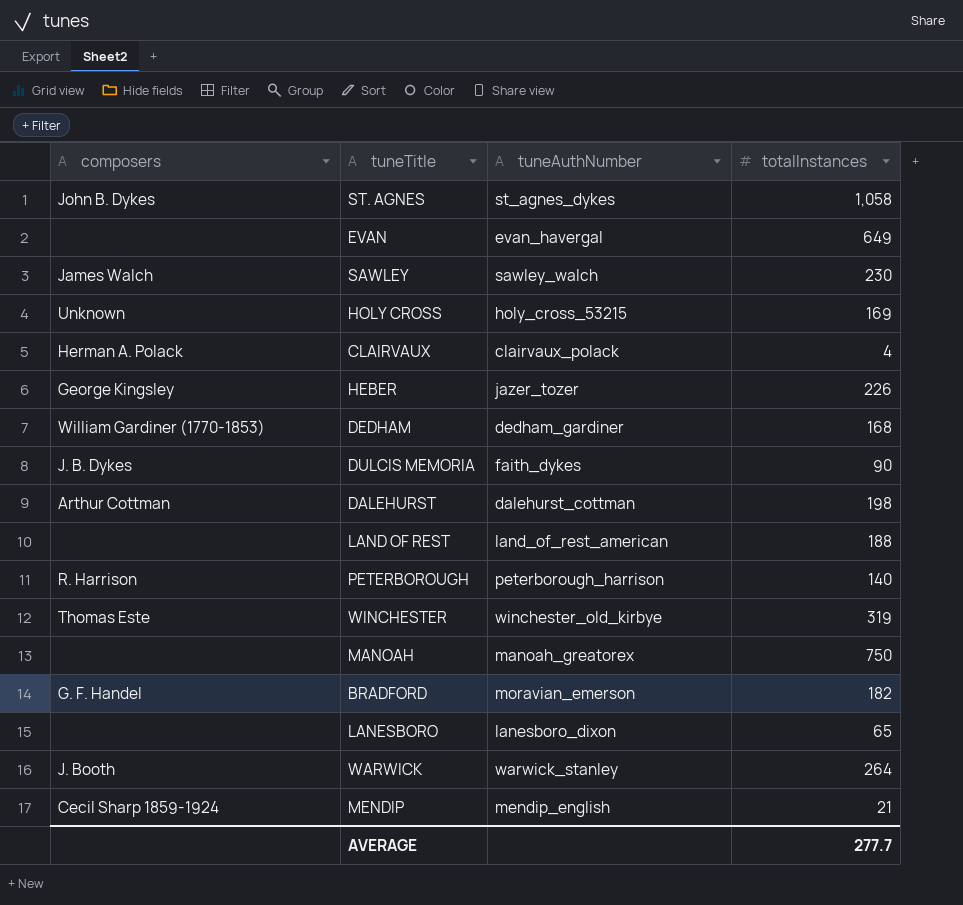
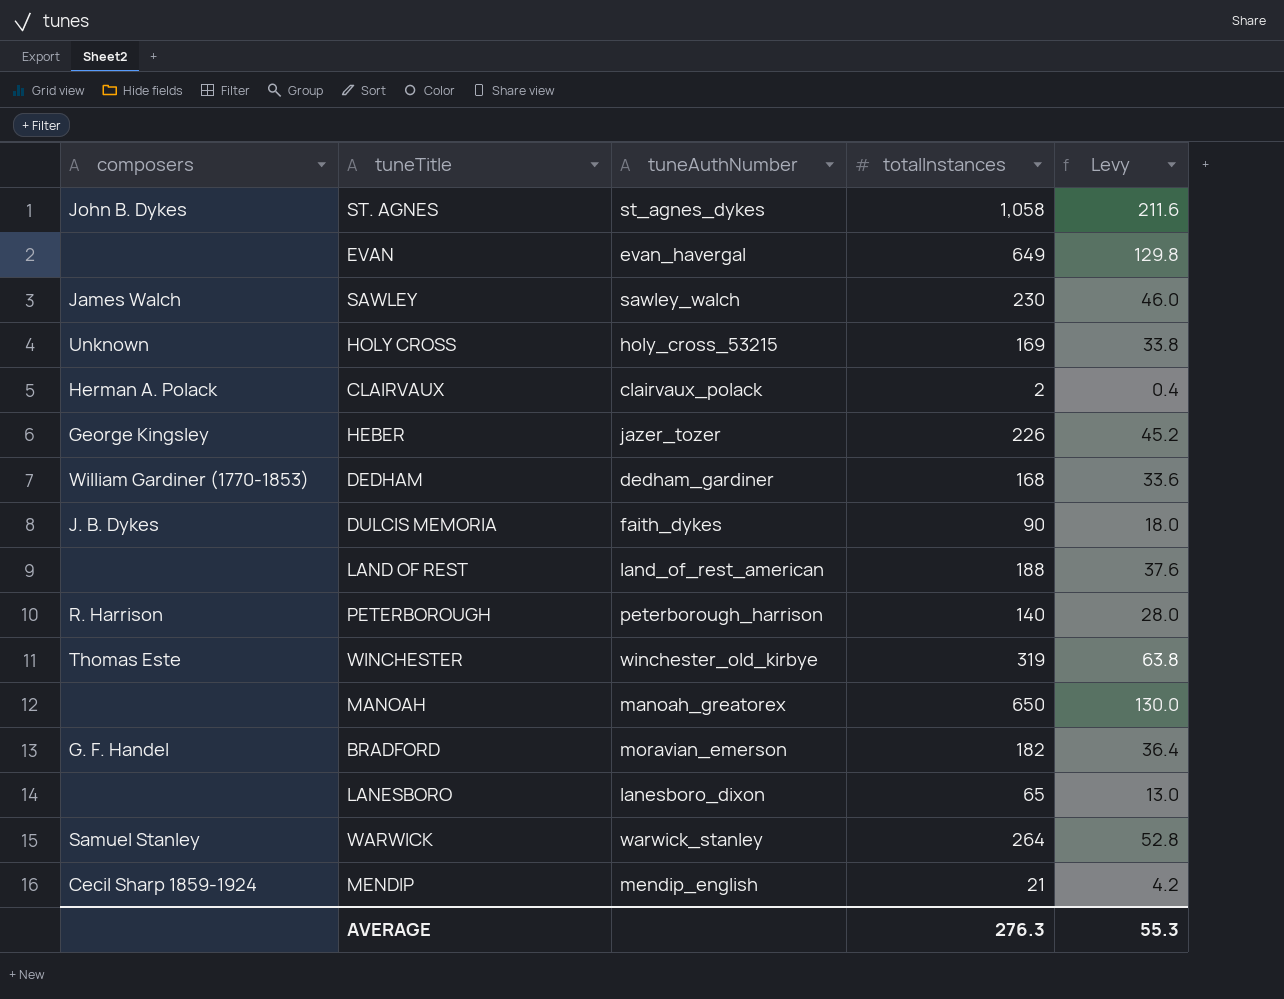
column Levy | formula: none -> [totalInstances] * 0.2
row DALEHURST: Arthur Cottman | dalehurst_cottman | 198 -> none
CLAIRVAUX | totalInstances: 4 -> 2
MANOAH | totalInstances: 750 -> 650
WARWICK | composers: J. Booth -> Samuel Stanley
AVERAGE | totalInstances: 277.7 -> 276.3

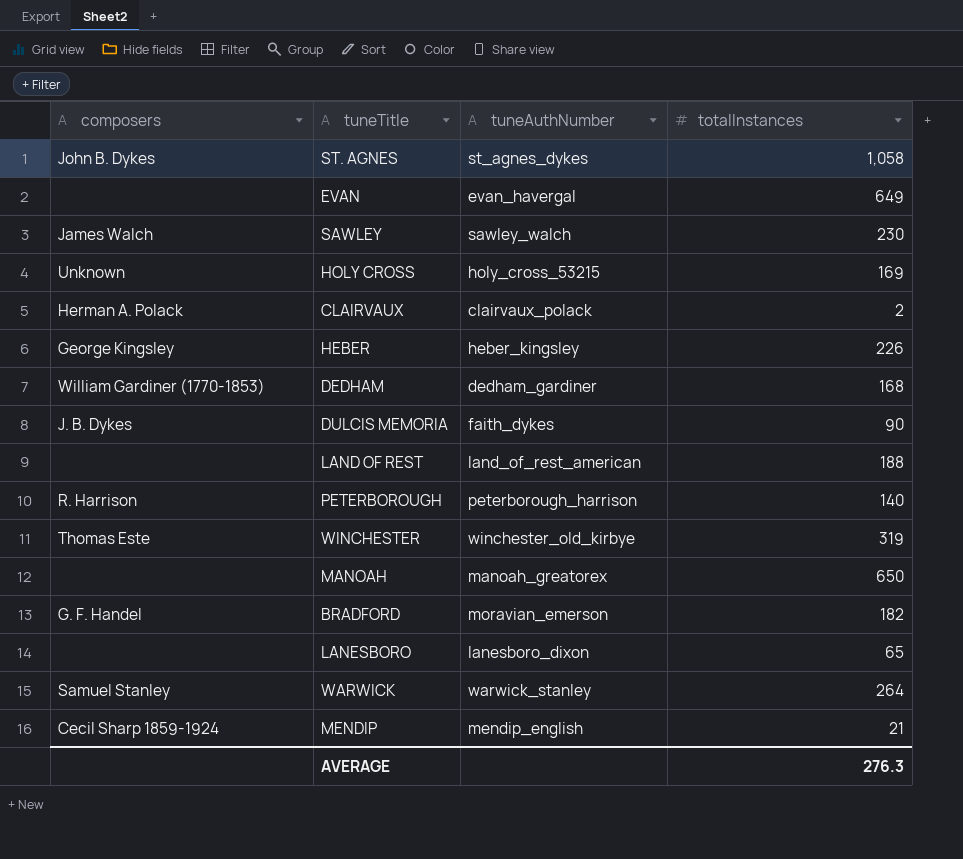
column Levy | formula: [totalInstances] * 0.2 -> none
HEBER | tuneAuthNumber: jazer_tozer -> heber_kingsley

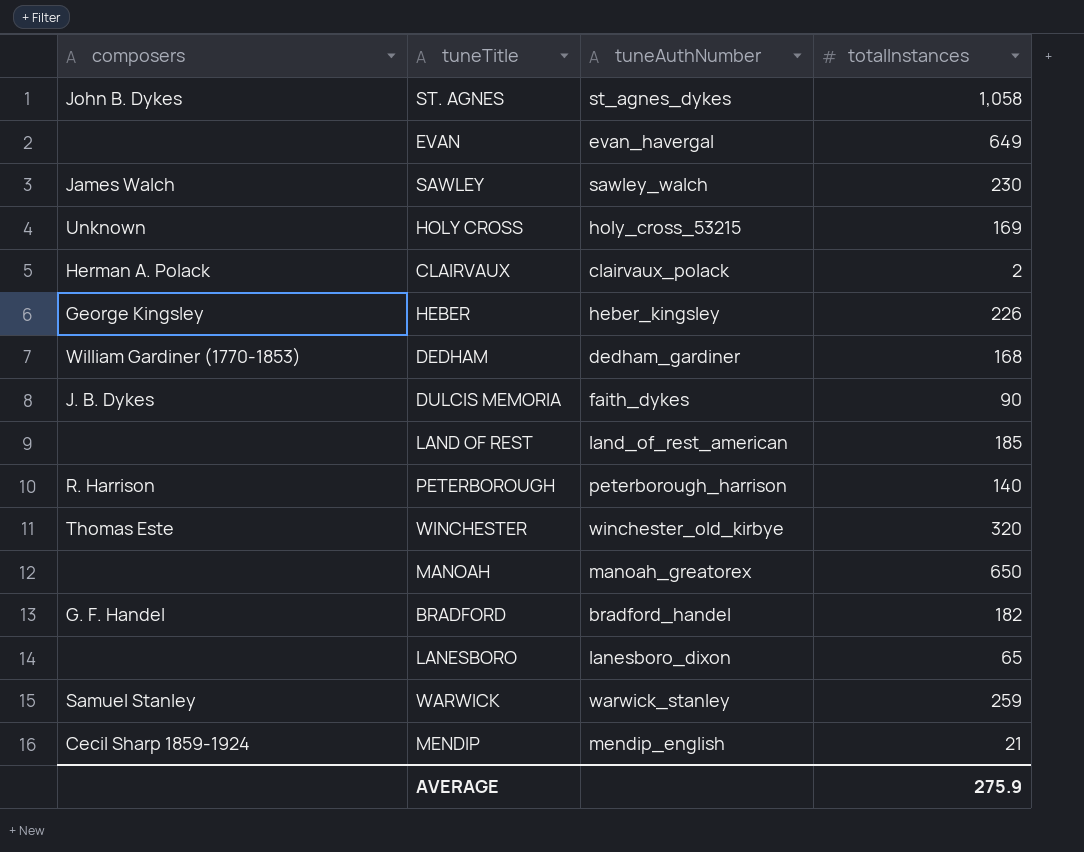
LAND OF REST | totalInstances: 188 -> 185
WINCHESTER | totalInstances: 319 -> 320
BRADFORD | tuneAuthNumber: moravian_emerson -> bradford_handel
WARWICK | totalInstances: 264 -> 259
AVERAGE | totalInstances: 276.3 -> 275.9

